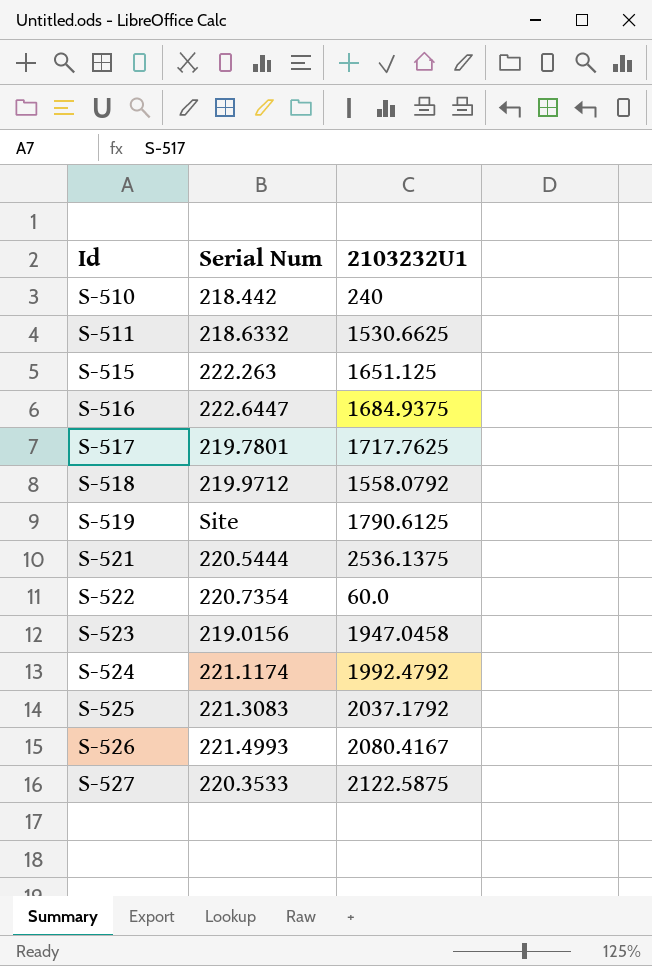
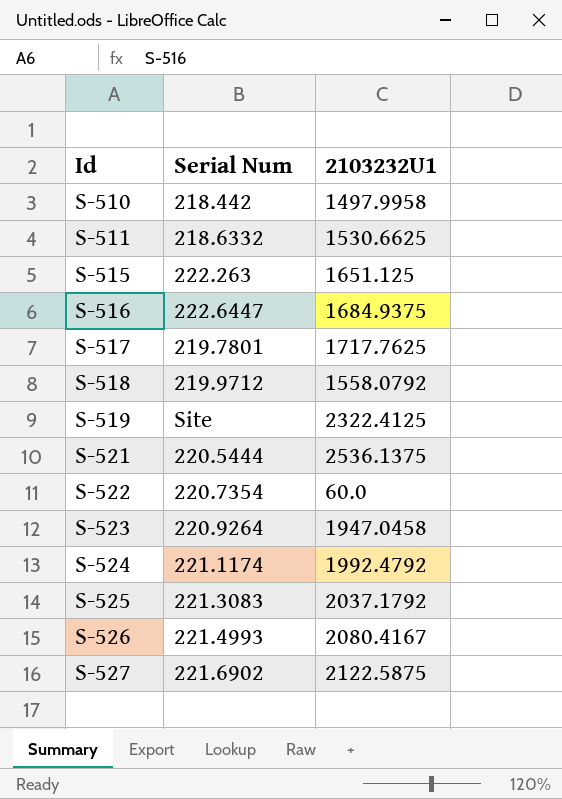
S-510 | 2103232U1: 240 -> 1497.9958
S-519 | 2103232U1: 1790.6125 -> 2322.4125
S-523 | Serial Num: 219.0156 -> 220.9264
S-527 | Serial Num: 220.3533 -> 221.6902

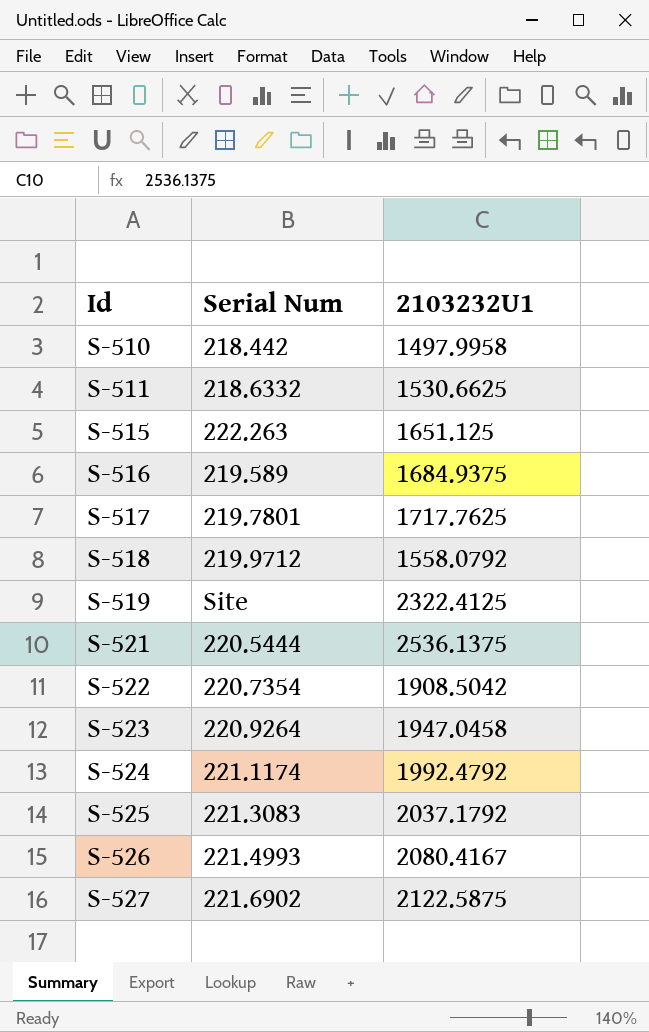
S-516 | Serial Num: 222.6447 -> 219.589
S-522 | 2103232U1: 60.0 -> 1908.5042

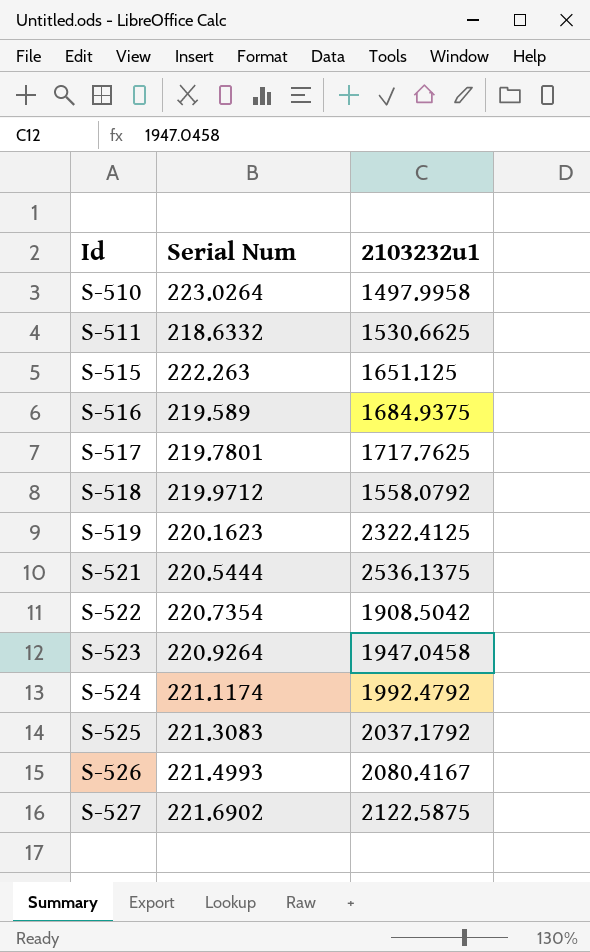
column name: 2103232U1 -> 2103232u1
S-510 | Serial Num: 218.442 -> 223.0264
S-519 | Serial Num: Site -> 220.1623

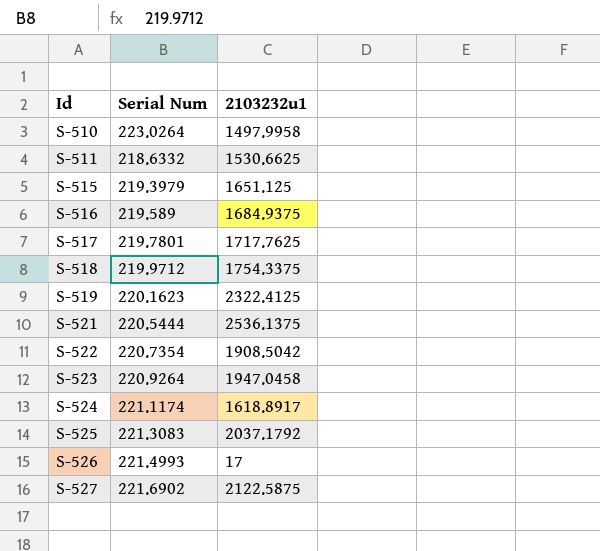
S-515 | Serial Num: 222.263 -> 219.3979
S-518 | 2103232u1: 1558.0792 -> 1754.3375
S-524 | 2103232u1: 1992.4792 -> 1618.8917
S-526 | 2103232u1: 2080.4167 -> 17

